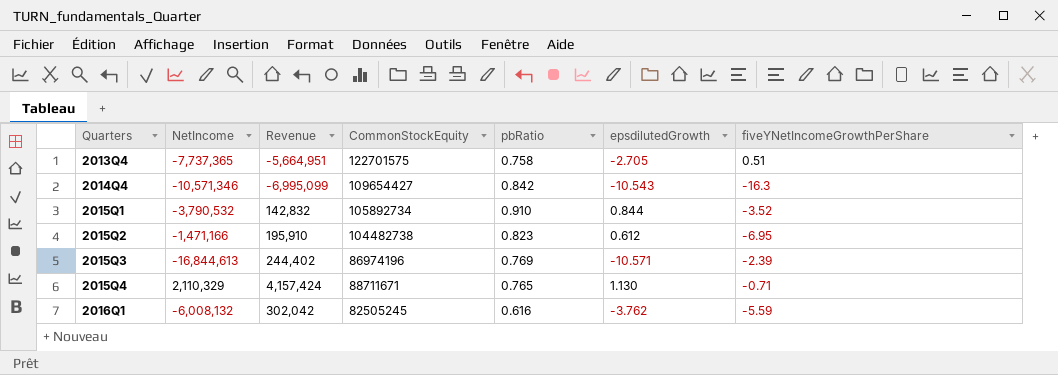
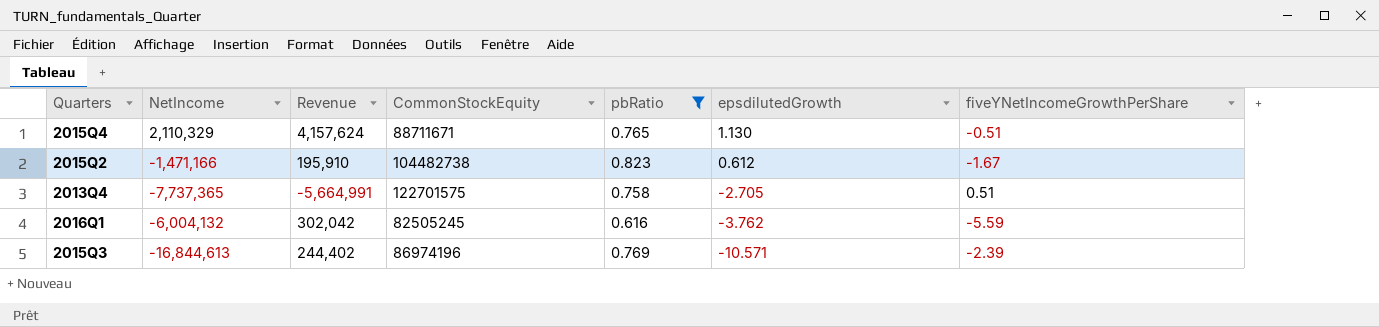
filter: none -> pbRatio <= 0.823
row order: Quarters ascending -> epsdilutedGrowth descending
2015Q4 | Revenue: 4,157,424 -> 4,157,624
2015Q4 | fiveYNetIncomeGrowthPerShare: -0.71 -> -0.51
2015Q2 | fiveYNetIncomeGrowthPerShare: -6.95 -> -1.67
2013Q4 | Revenue: -5,664,951 -> -5,664,991
2016Q1 | NetIncome: -6,008,132 -> -6,004,132

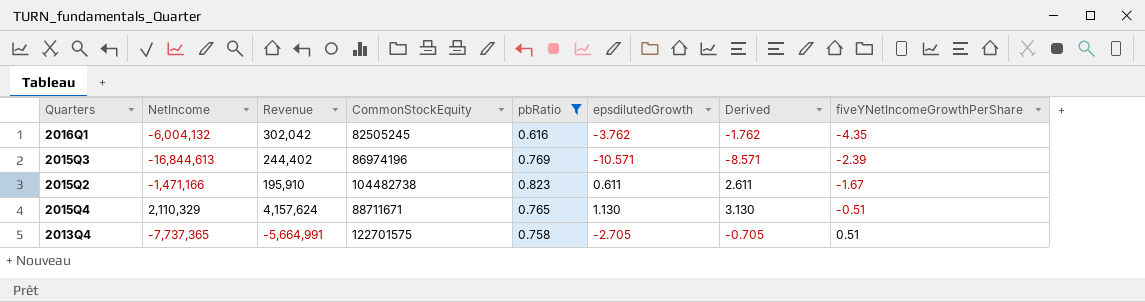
row order: epsdilutedGrowth descending -> fiveYNetIncomeGrowthPerShare ascending
column Derived | formula: none -> [epsdilutedGrowth] + 2
2016Q1 | fiveYNetIncomeGrowthPerShare: -5.59 -> -4.35
2015Q2 | epsdilutedGrowth: 0.612 -> 0.611

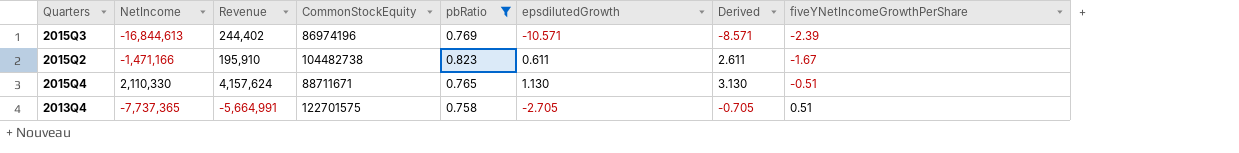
row 2016Q1: -6,004,132 | 302,042 | 82505245 | 0.616 | -3.762 | -1.762 | -4.35 -> none
2015Q4 | NetIncome: 2,110,329 -> 2,110,330

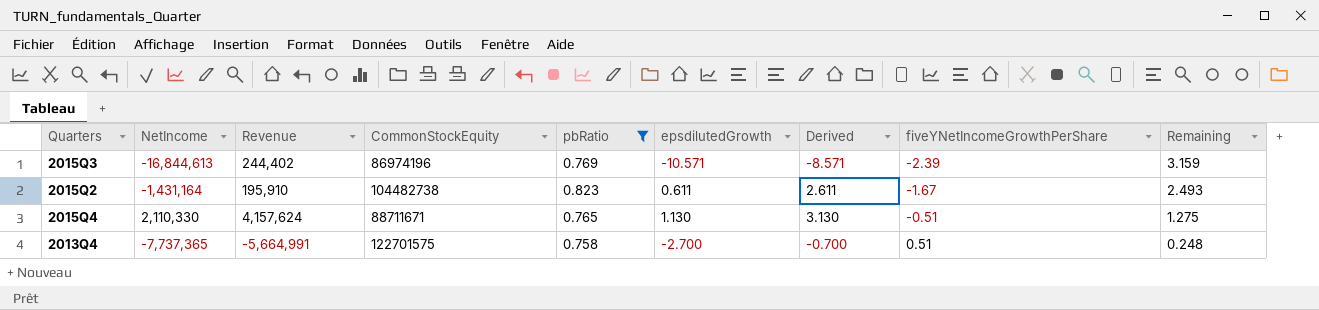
column Remaining | formula: none -> [pbRatio] - [fiveYNetIncomeGrowthPerShare]
2015Q2 | NetIncome: -1,471,166 -> -1,431,164
2013Q4 | epsdilutedGrowth: -2.705 -> -2.700
2013Q4 | Derived: -0.705 -> -0.700

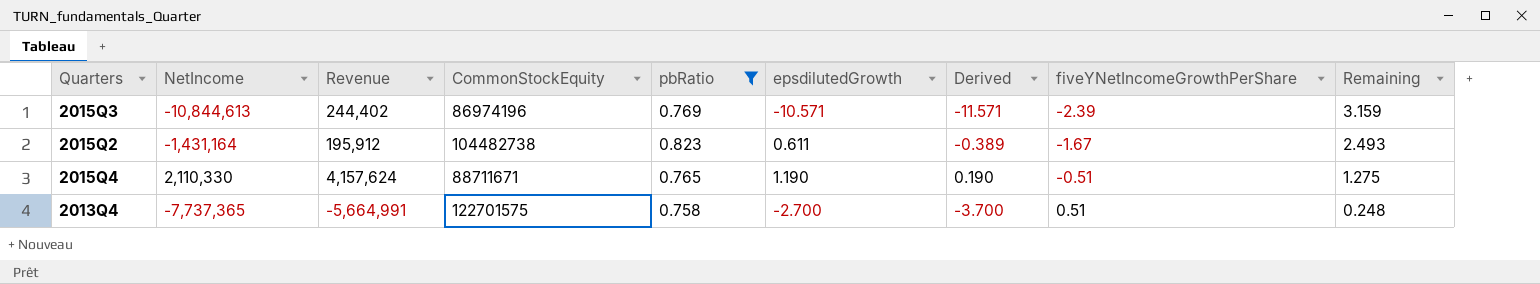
column Derived | formula: [epsdilutedGrowth] + 2 -> [epsdilutedGrowth] - 1
2015Q3 | NetIncome: -16,844,613 -> -10,844,613
2015Q2 | Revenue: 195,910 -> 195,912
2015Q4 | epsdilutedGrowth: 1.130 -> 1.190

